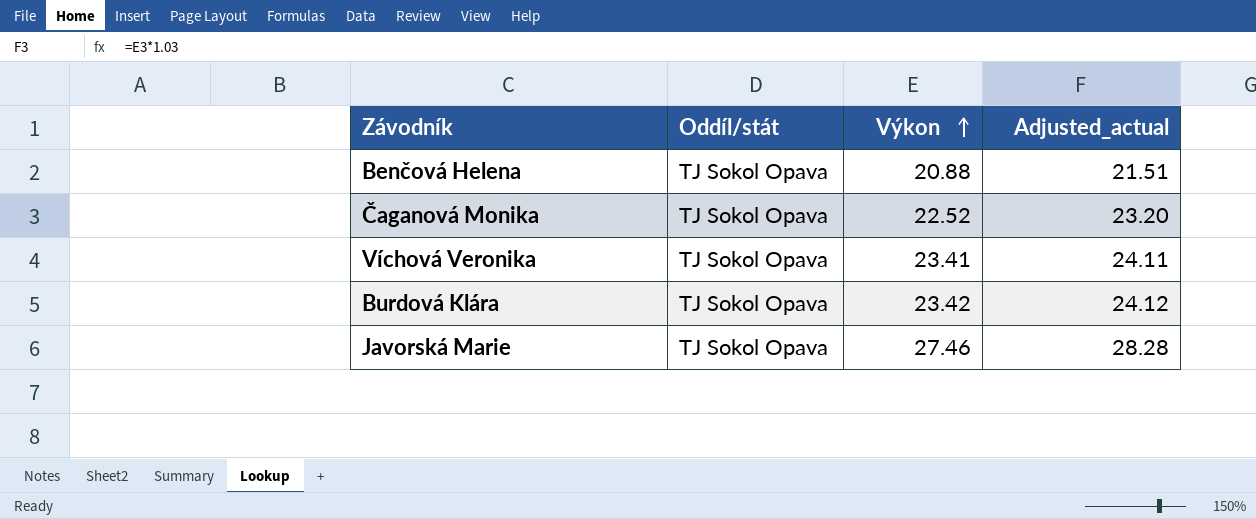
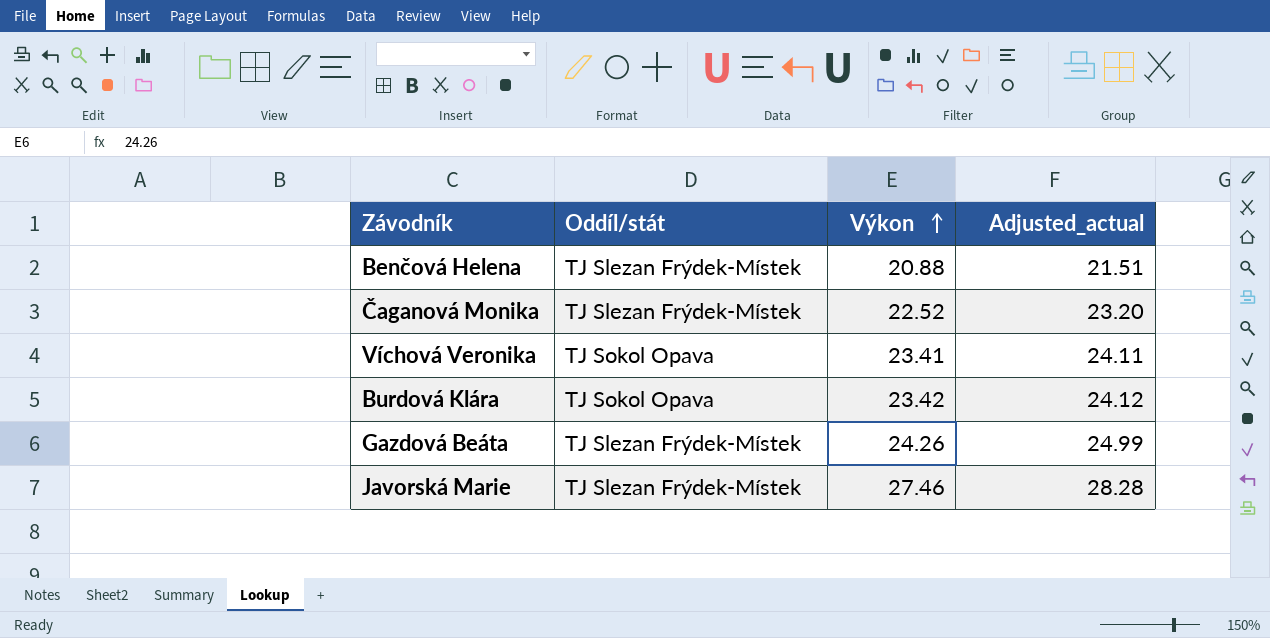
Benčová Helena | Oddíl/stát: TJ Sokol Opava -> TJ Slezan Frýdek-Místek
Čaganová Monika | Oddíl/stát: TJ Sokol Opava -> TJ Slezan Frýdek-Místek
row Gazdová Beáta: none -> TJ Slezan Frýdek-Místek | 24.26 | 24.99
Javorská Marie | Oddíl/stát: TJ Sokol Opava -> TJ Slezan Frýdek-Místek

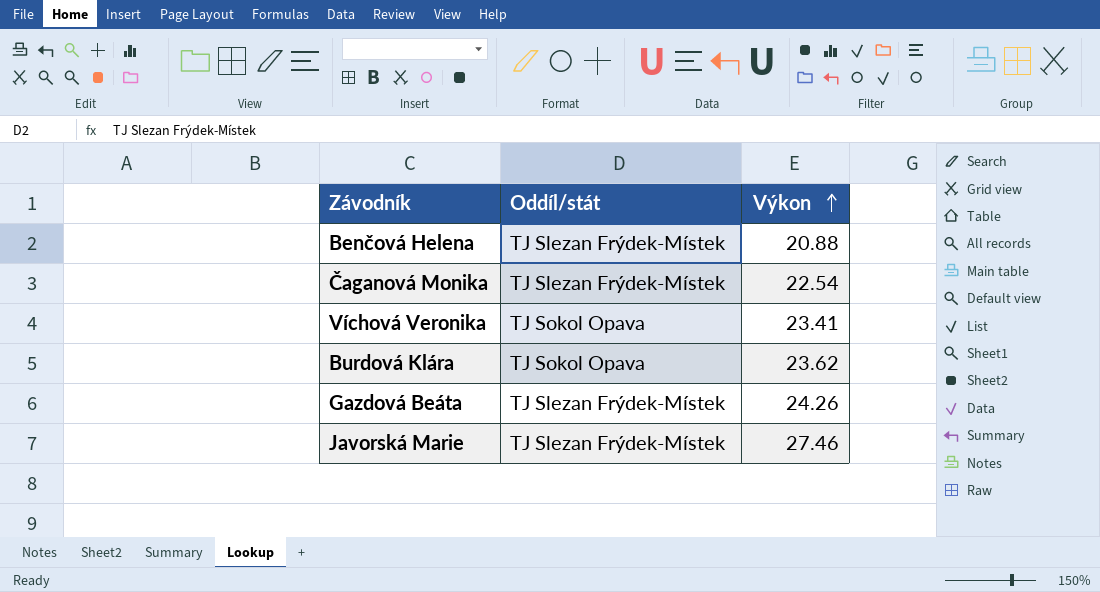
column Adjusted_actual | formula: [Výkon] * 1.03 -> none
Čaganová Monika | Výkon: 22.52 -> 22.54
Burdová Klára | Výkon: 23.42 -> 23.62

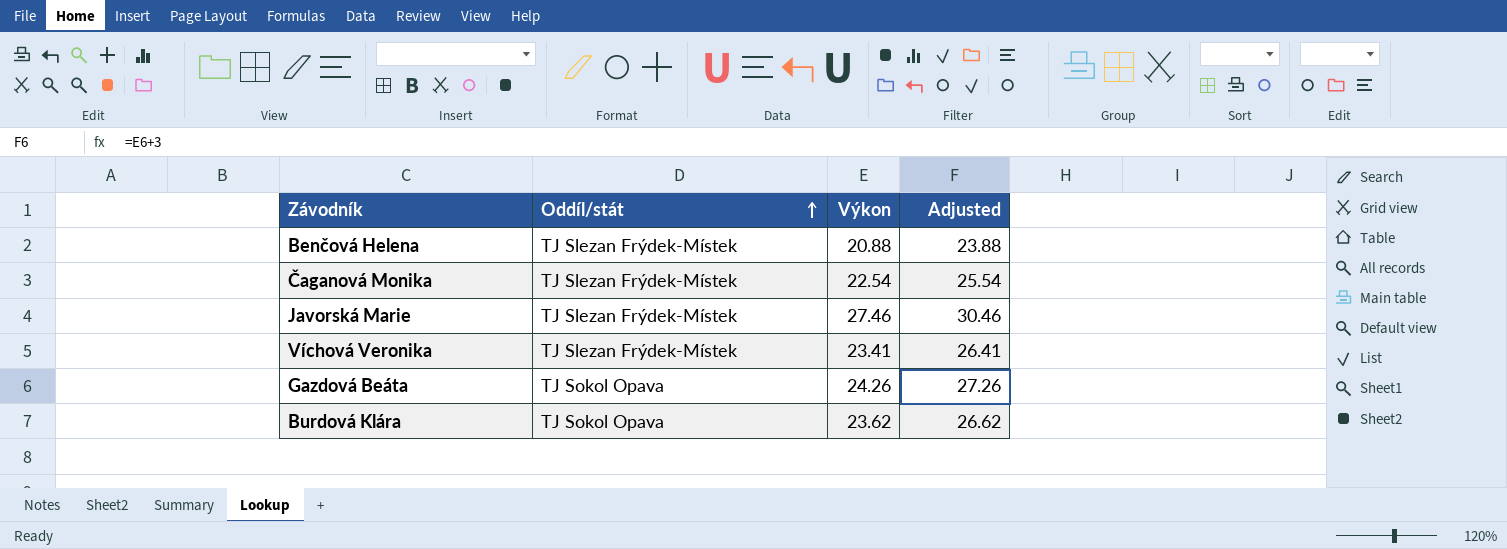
row order: Výkon ascending -> Oddíl/stát ascending
column Adjusted | formula: none -> [Výkon] + 3
Víchová Veronika | Oddíl/stát: TJ Sokol Opava -> TJ Slezan Frýdek-Místek
Gazdová Beáta | Oddíl/stát: TJ Slezan Frýdek-Místek -> TJ Sokol Opava

